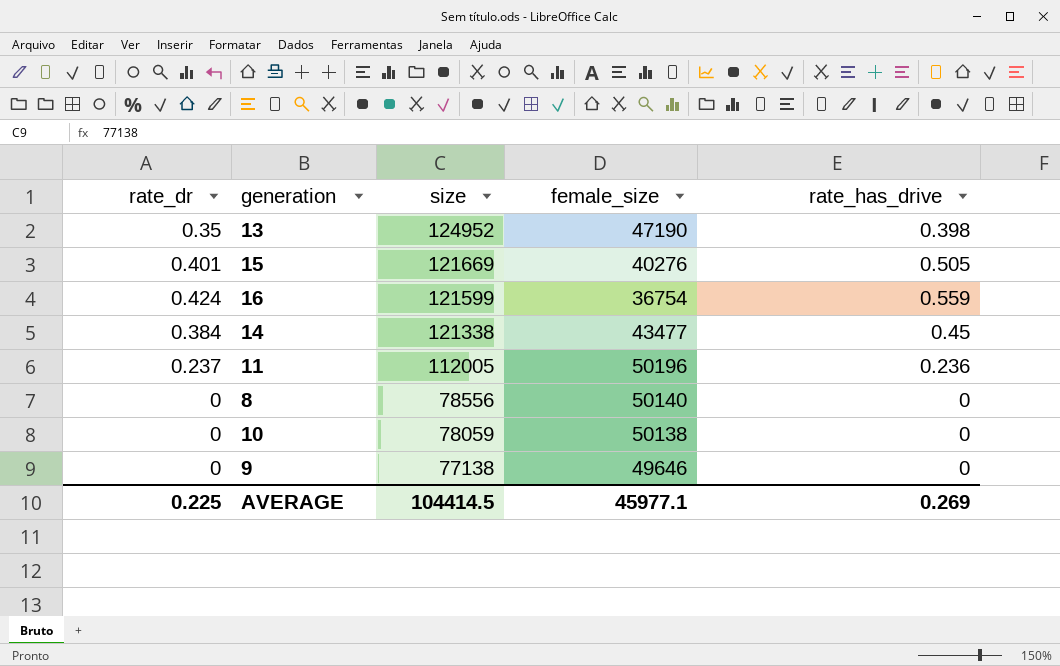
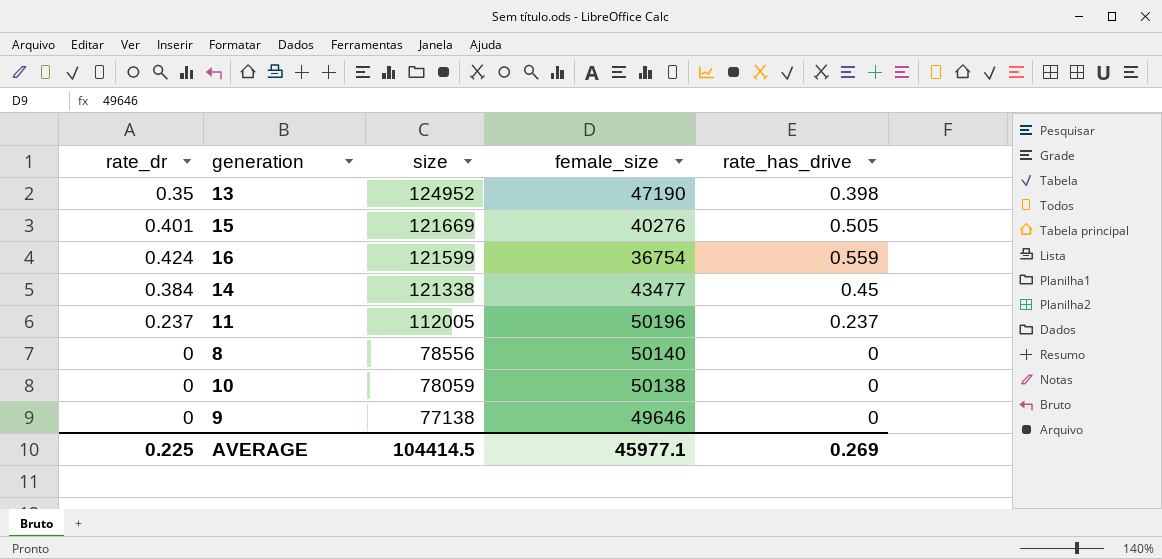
11 | rate_has_drive: 0.236 -> 0.237

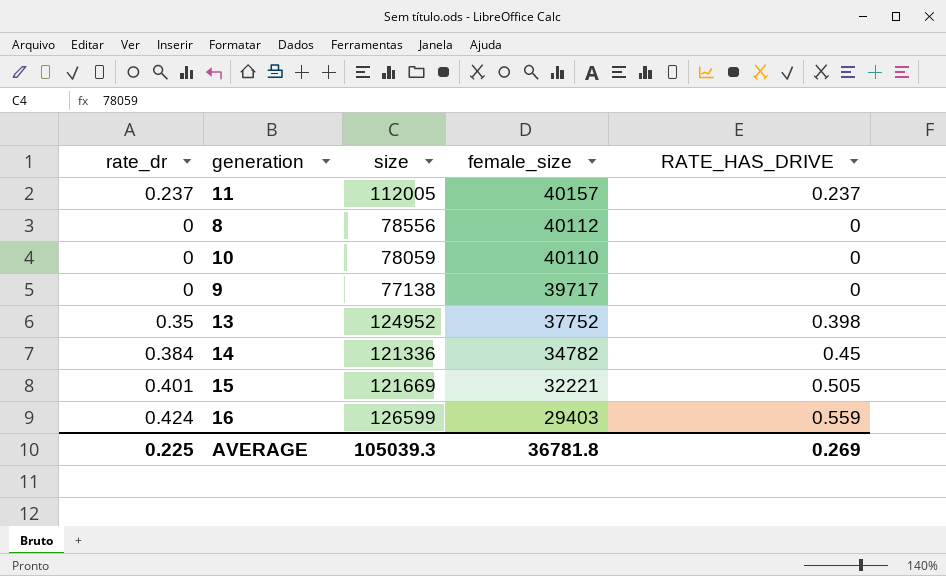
row order: size descending -> female_size descending
column name: rate_has_drive -> RATE_HAS_DRIVE
11 | female_size: 50196 -> 40157
8 | female_size: 50140 -> 40112
10 | female_size: 50138 -> 40110
9 | female_size: 49646 -> 39717
13 | female_size: 47190 -> 37752
14 | size: 121338 -> 121336
14 | female_size: 43477 -> 34782
15 | female_size: 40276 -> 32221
16 | size: 121599 -> 126599
16 | female_size: 36754 -> 29403
AVERAGE | size: 104414.5 -> 105039.3
AVERAGE | female_size: 45977.1 -> 36781.8

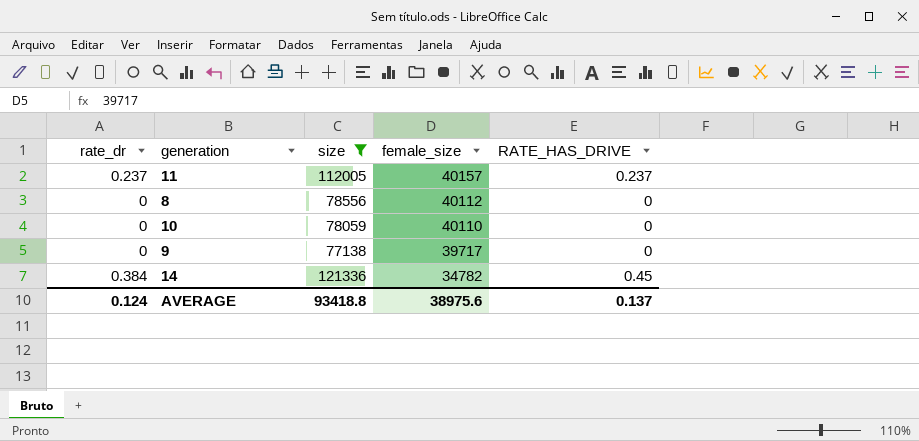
filter: none -> size <= 121336
AVERAGE | rate_dr: 0.225 -> 0.124
AVERAGE | size: 105039.3 -> 93418.8
AVERAGE | female_size: 36781.8 -> 38975.6
AVERAGE | RATE_HAS_DRIVE: 0.269 -> 0.137

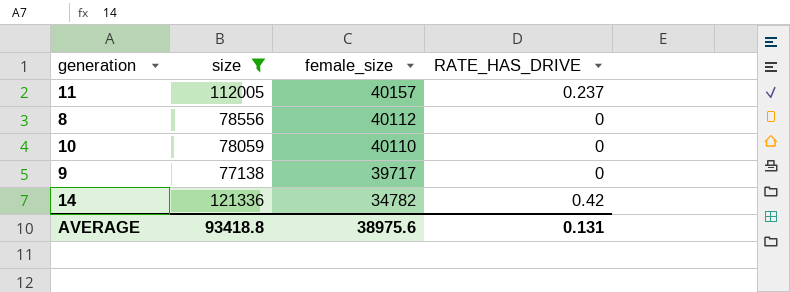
column rate_dr | position: 1 -> none
14 | RATE_HAS_DRIVE: 0.45 -> 0.42
AVERAGE | RATE_HAS_DRIVE: 0.137 -> 0.131

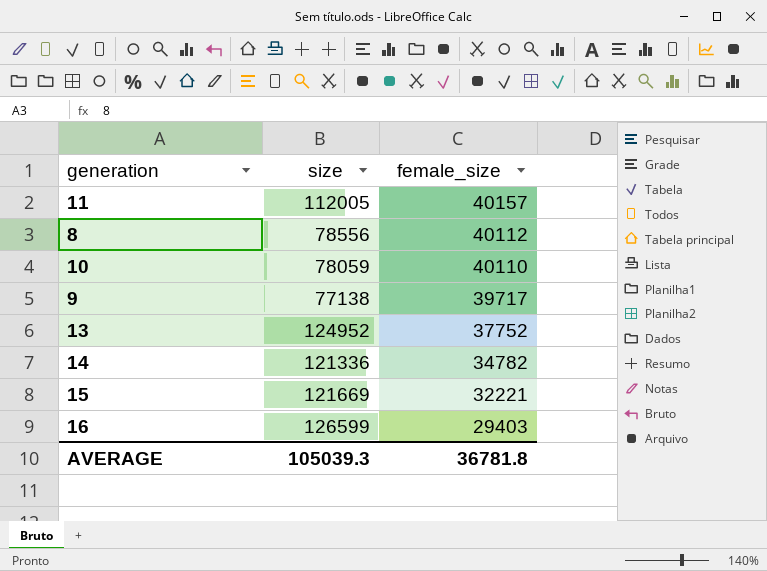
filter: size <= 121336 -> none
column RATE_HAS_DRIVE | position: 4 -> none
AVERAGE | size: 93418.8 -> 105039.3
AVERAGE | female_size: 38975.6 -> 36781.8

